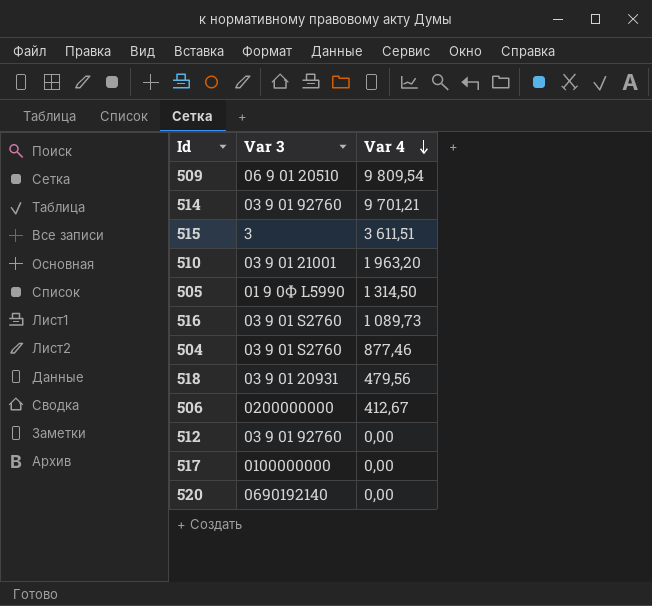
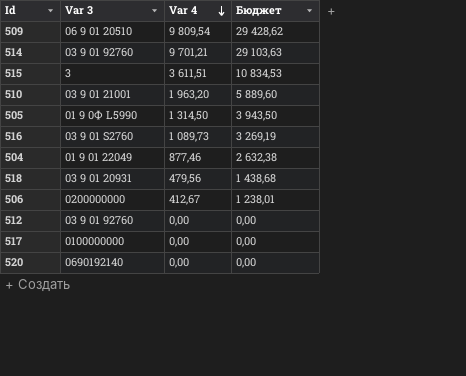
column Бюджет | formula: none -> [Var 4] * 3
504 | Var 3: 03 9 01 S2760 -> 01 9 01 22049

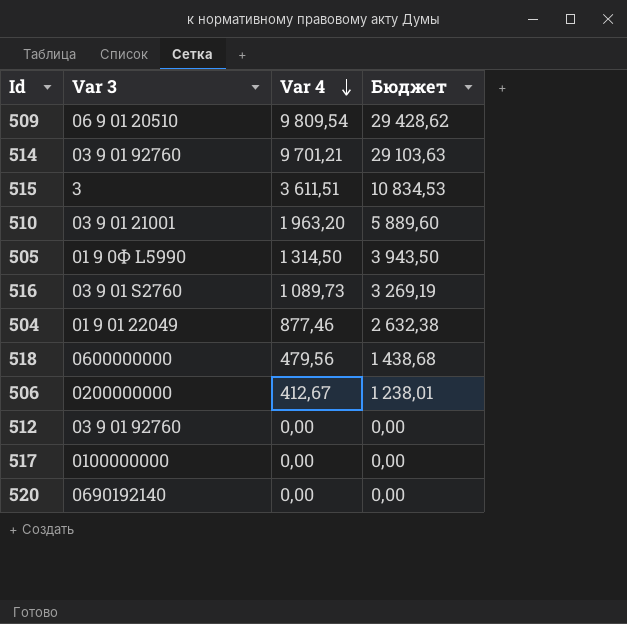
518 | Var 3: 03 9 01 20931 -> 0600000000

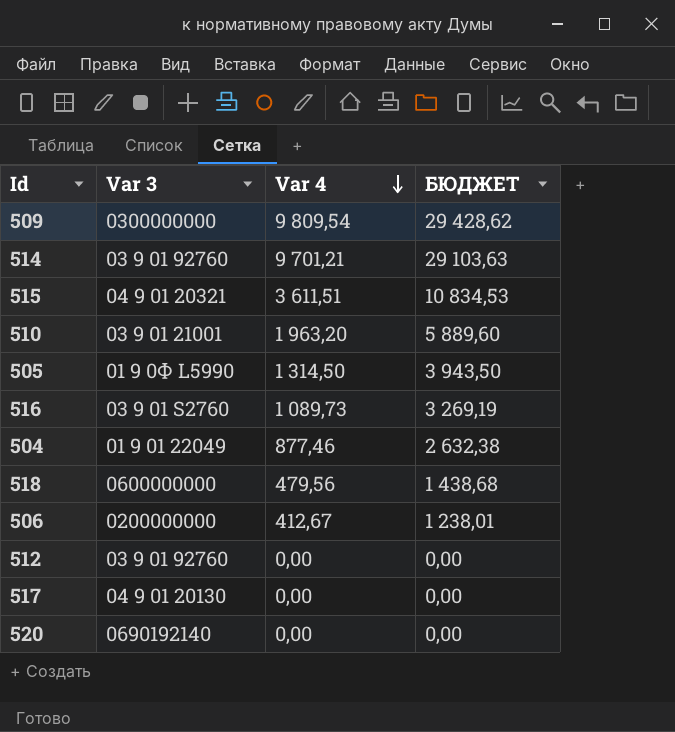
column name: Бюджет -> БЮДЖЕТ
509 | Var 3: 06 9 01 20510 -> 0300000000
515 | Var 3: 3 -> 04 9 01 20321
517 | Var 3: 0100000000 -> 04 9 01 20130

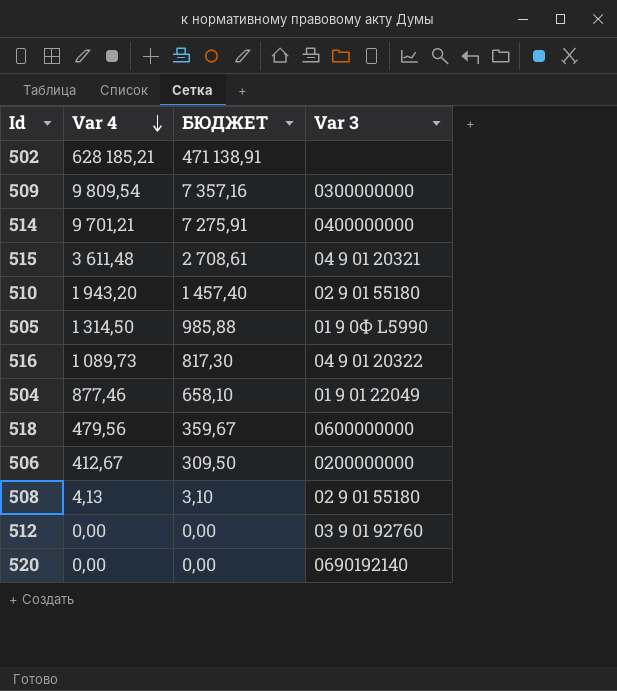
column БЮДЖЕТ | formula: [Var 4] * 3 -> [Var 4] * 0,75
column Var 3 | position: 2 -> 4
row 517: 04 9 01 20130 | 0,00 | 0,00 -> none
row 502: none -> 628 185,21 | 471 138,91 | none
514 | Var 3: 03 9 01 92760 -> 0400000000
515 | Var 4: 3 611,51 -> 3 611,48
510 | Var 4: 1 963,20 -> 1 943,20
510 | Var 3: 03 9 01 21001 -> 02 9 01 55180
516 | Var 3: 03 9 01 S2760 -> 04 9 01 20322
row 508: none -> 4,13 | 3,10 | 02 9 01 55180

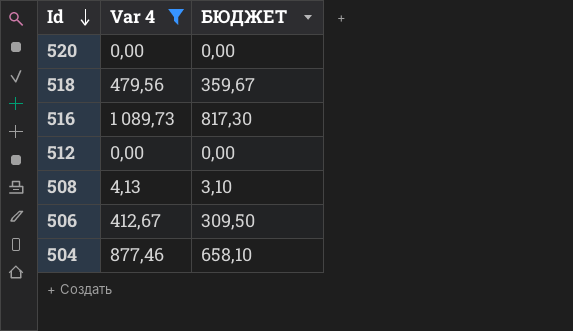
filter: none -> Var 4 <= 1 089,73
row order: Var 4 descending -> Id descending
column Var 3 | position: 4 -> none

